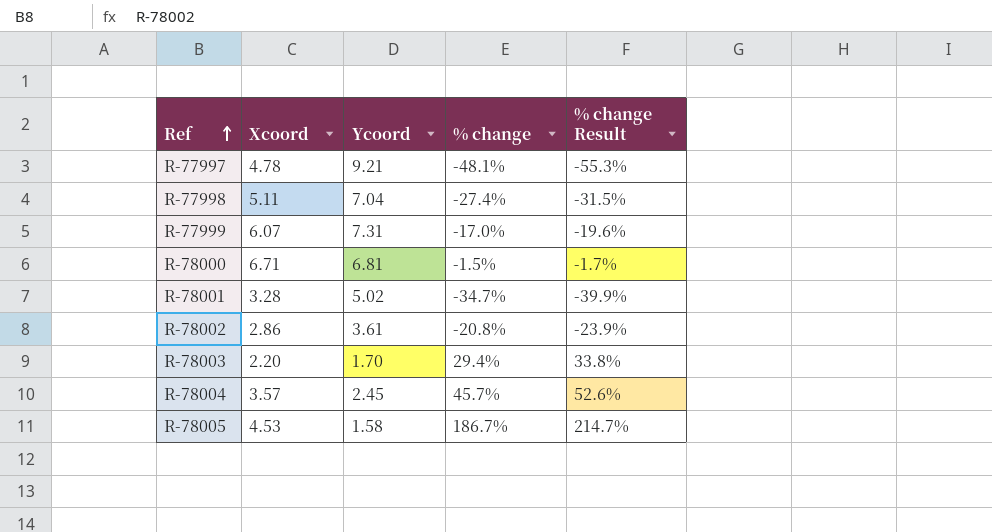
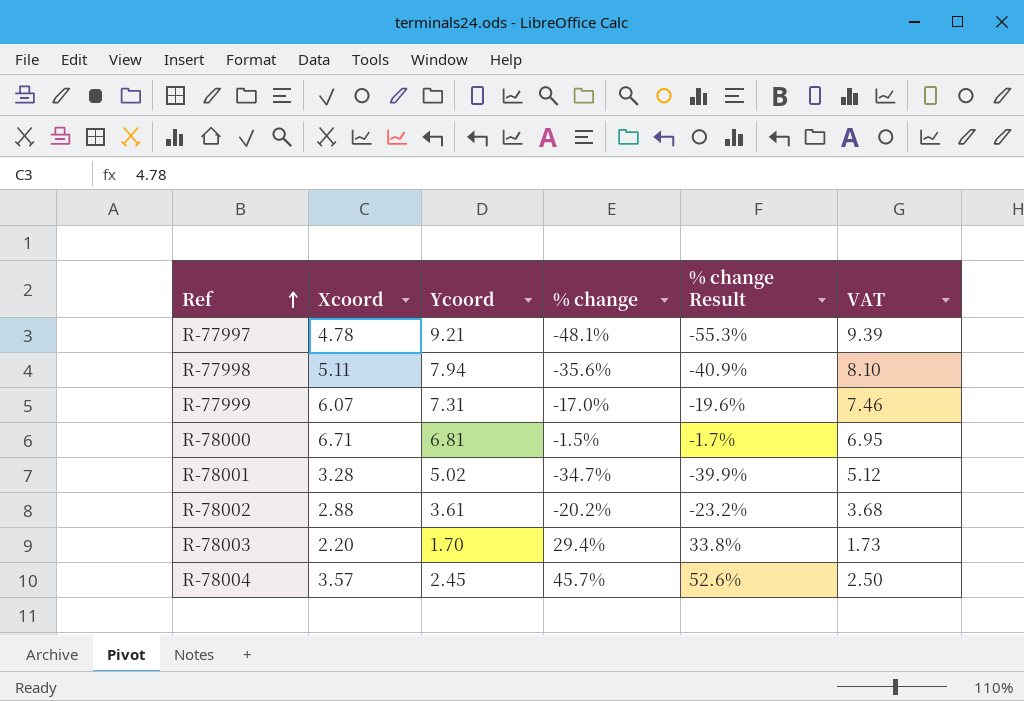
column VAT | formula: none -> [Ycoord] * 1.02
row R-78005: 4.53 | 1.58 | 186.7% | 214.7% -> none
R-77998 | Ycoord: 7.04 -> 7.94
R-77998 | % change: -27.4% -> -35.6%
R-77998 | % change Result: -31.5% -> -40.9%
R-78002 | Xcoord: 2.86 -> 2.88
R-78002 | % change: -20.8% -> -20.2%
R-78002 | % change Result: -23.9% -> -23.2%

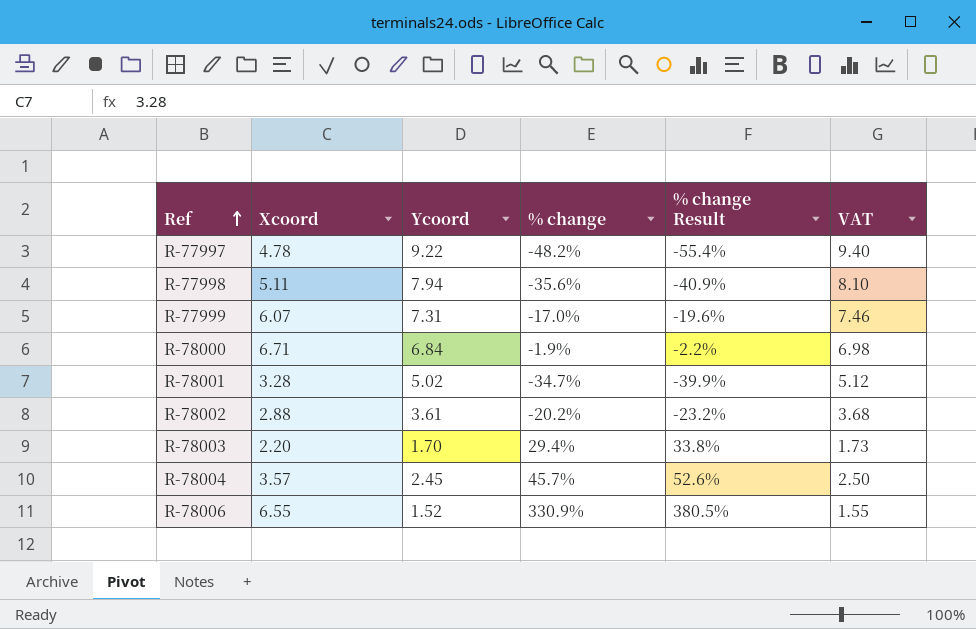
R-77997 | Ycoord: 9.21 -> 9.22
R-77997 | % change: -48.1% -> -48.2%
R-77997 | % change Result: -55.3% -> -55.4%
R-77997 | VAT: 9.39 -> 9.40
R-78000 | Ycoord: 6.81 -> 6.84
R-78000 | % change: -1.5% -> -1.9%
R-78000 | % change Result: -1.7% -> -2.2%
R-78000 | VAT: 6.95 -> 6.98
row R-78006: none -> 6.55 | 1.52 | 330.9% | 380.5% | 1.55

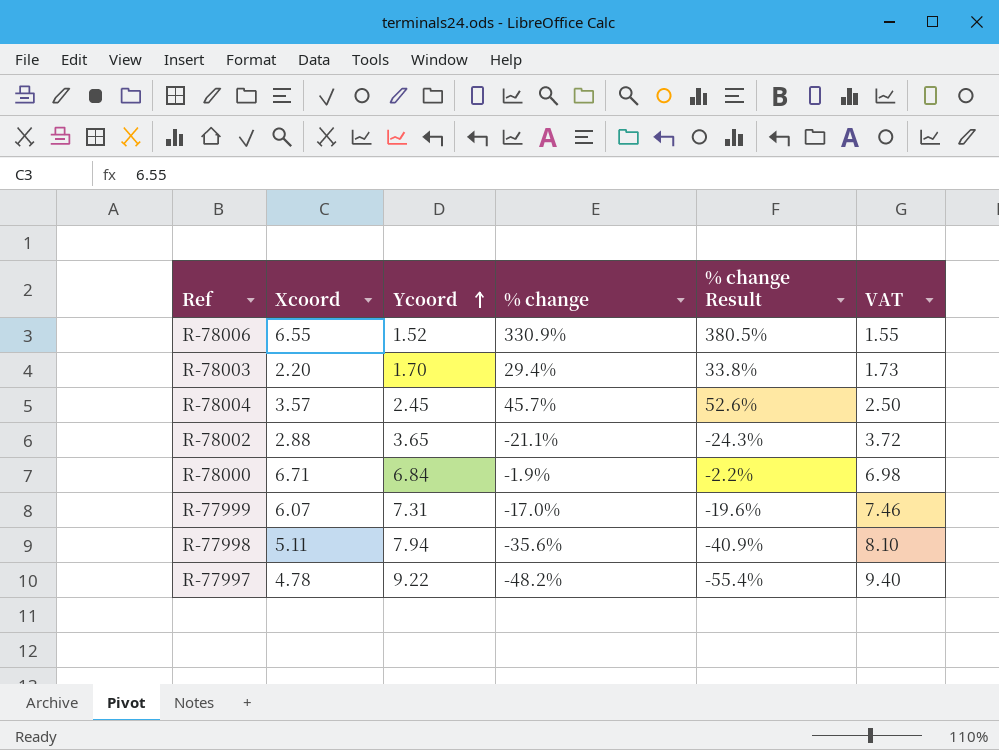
row order: Ref ascending -> Ycoord ascending
row R-78001: 3.28 | 5.02 | -34.7% | -39.9% | 5.12 -> none
R-78002 | Ycoord: 3.61 -> 3.65
R-78002 | % change: -20.2% -> -21.1%
R-78002 | % change Result: -23.2% -> -24.3%
R-78002 | VAT: 3.68 -> 3.72

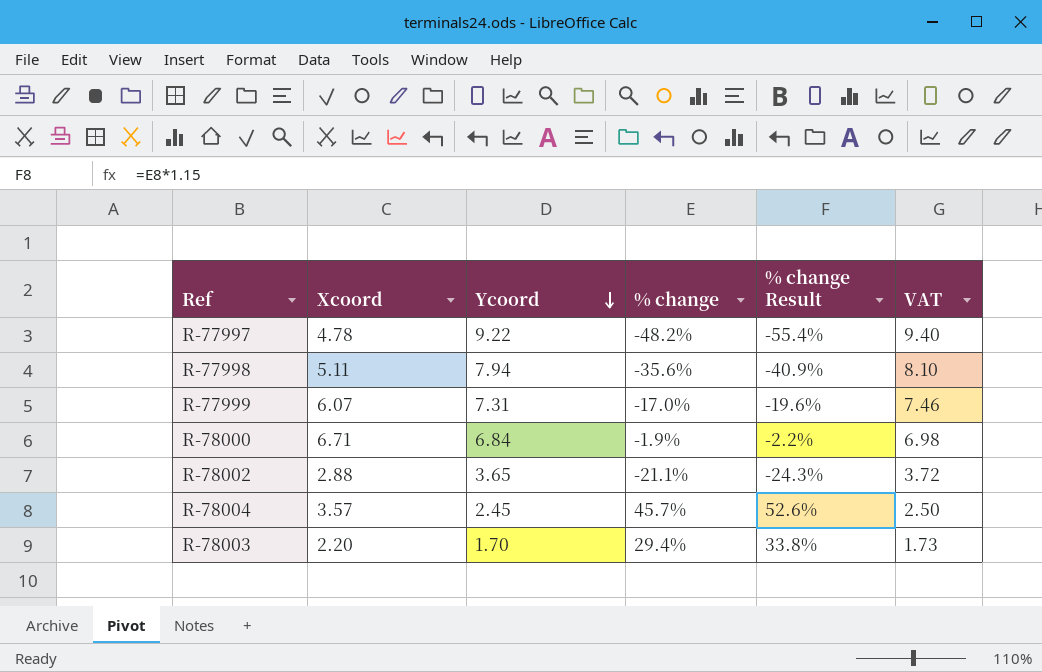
row order: Ycoord ascending -> Ycoord descending
row R-78006: 6.55 | 1.52 | 330.9% | 380.5% | 1.55 -> none

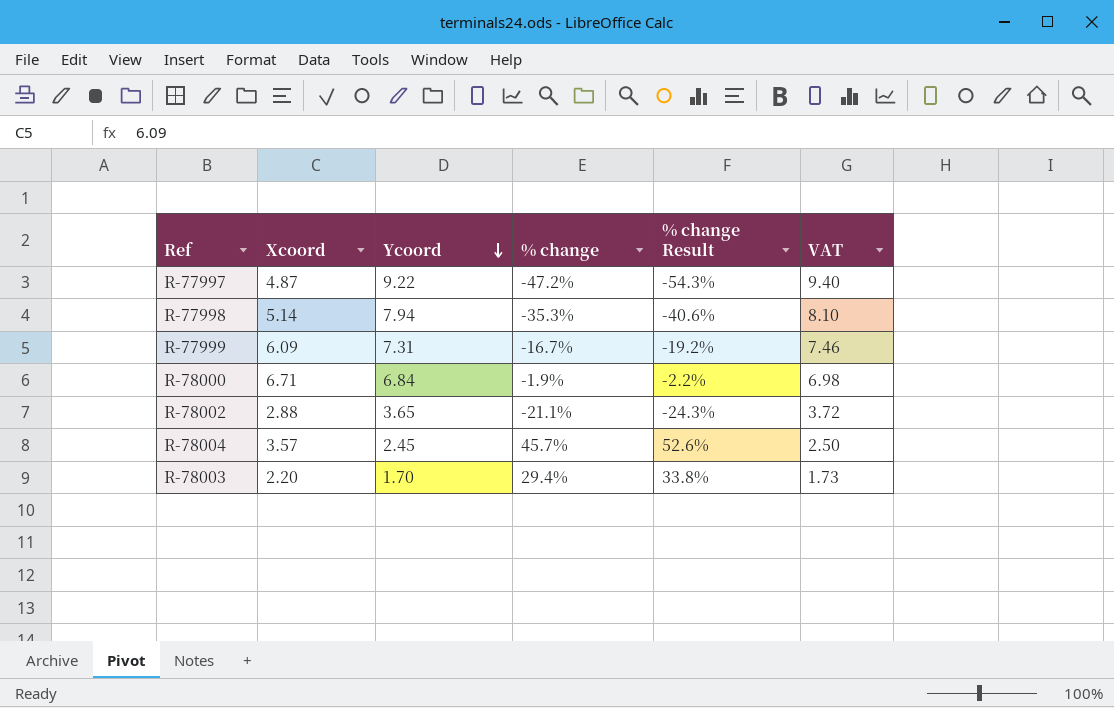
R-77997 | Xcoord: 4.78 -> 4.87
R-77997 | % change: -48.2% -> -47.2%
R-77997 | % change Result: -55.4% -> -54.3%
R-77998 | Xcoord: 5.11 -> 5.14
R-77998 | % change: -35.6% -> -35.3%
R-77998 | % change Result: -40.9% -> -40.6%
R-77999 | Xcoord: 6.07 -> 6.09
R-77999 | % change: -17.0% -> -16.7%
R-77999 | % change Result: -19.6% -> -19.2%

